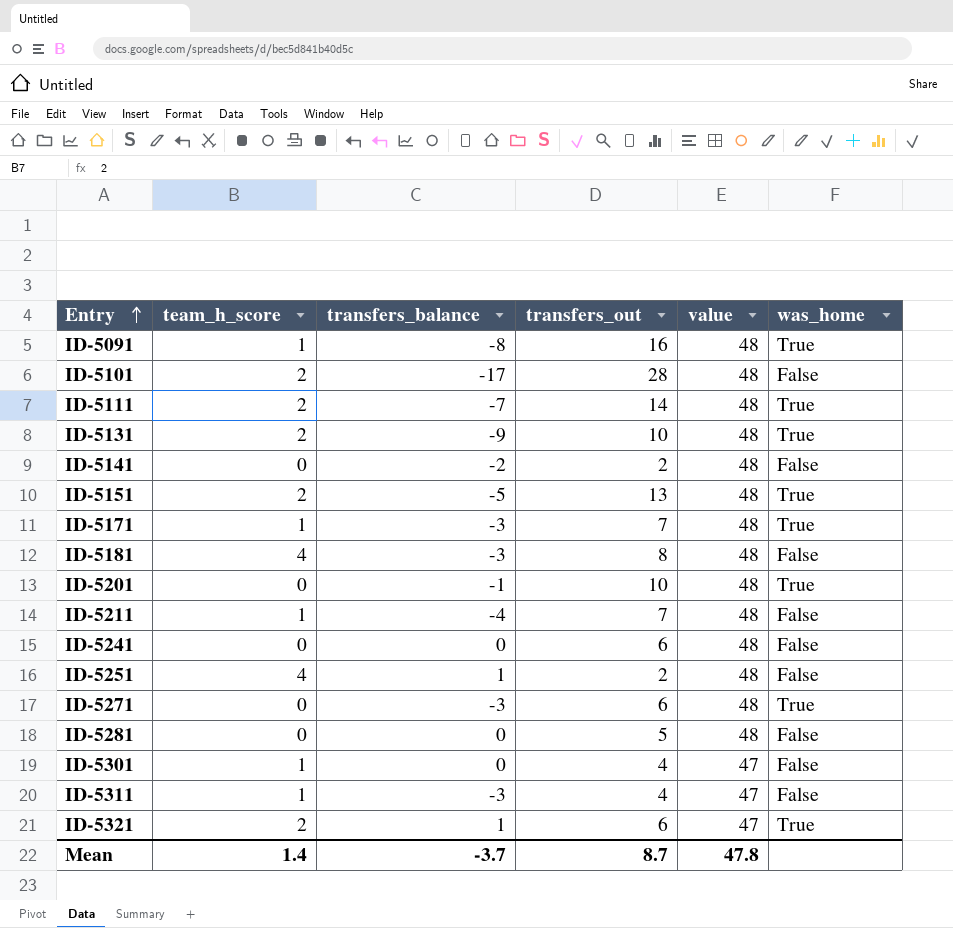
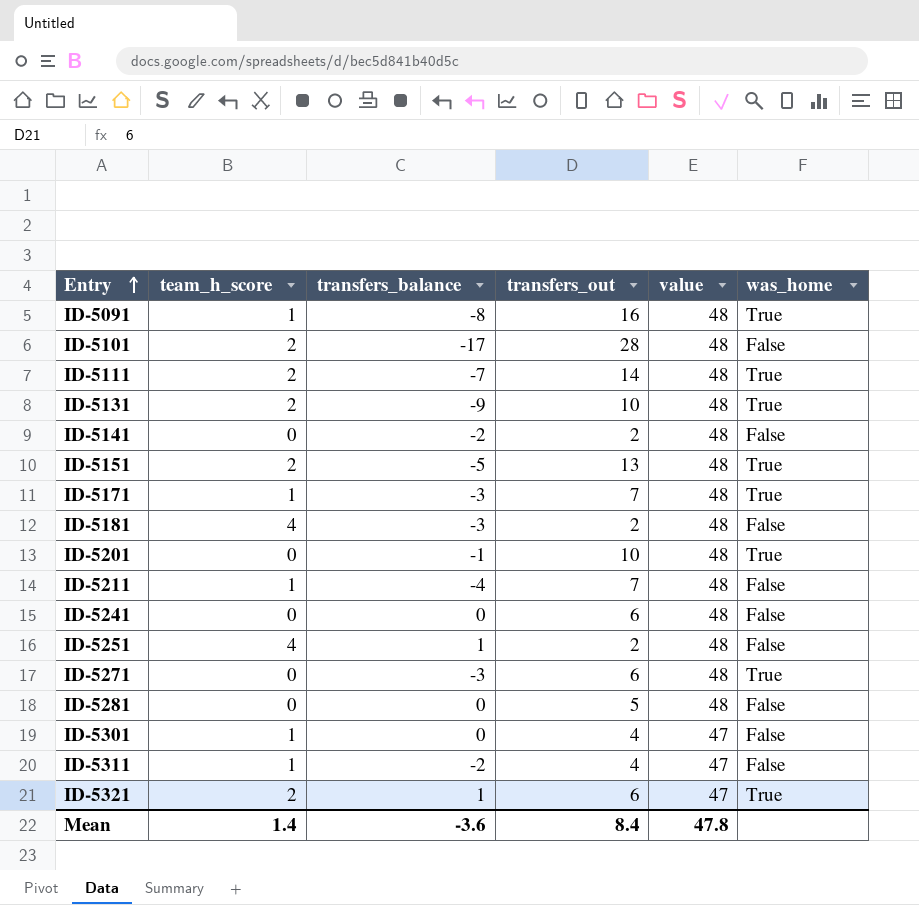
ID-5181 | transfers_out: 8 -> 2
ID-5311 | transfers_balance: -3 -> -2
Mean | transfers_balance: -3.7 -> -3.6
Mean | transfers_out: 8.7 -> 8.4

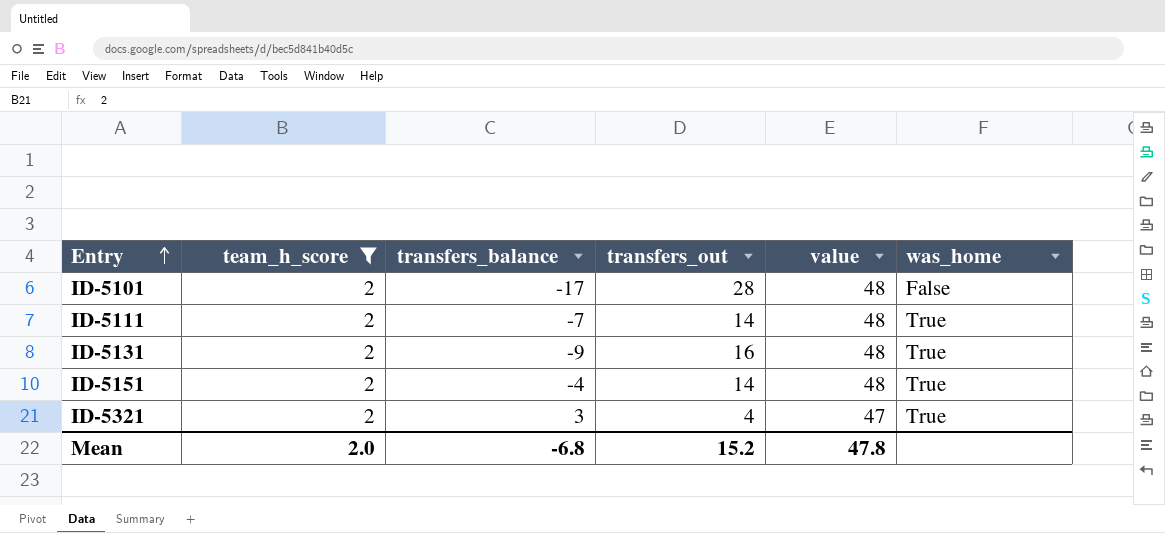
filter: none -> team_h_score = 2
ID-5131 | transfers_out: 10 -> 16
ID-5151 | transfers_balance: -5 -> -4
ID-5151 | transfers_out: 13 -> 14
ID-5321 | transfers_balance: 1 -> 3
ID-5321 | transfers_out: 6 -> 4
Mean | team_h_score: 1.4 -> 2.0
Mean | transfers_balance: -3.6 -> -6.8
Mean | transfers_out: 8.4 -> 15.2

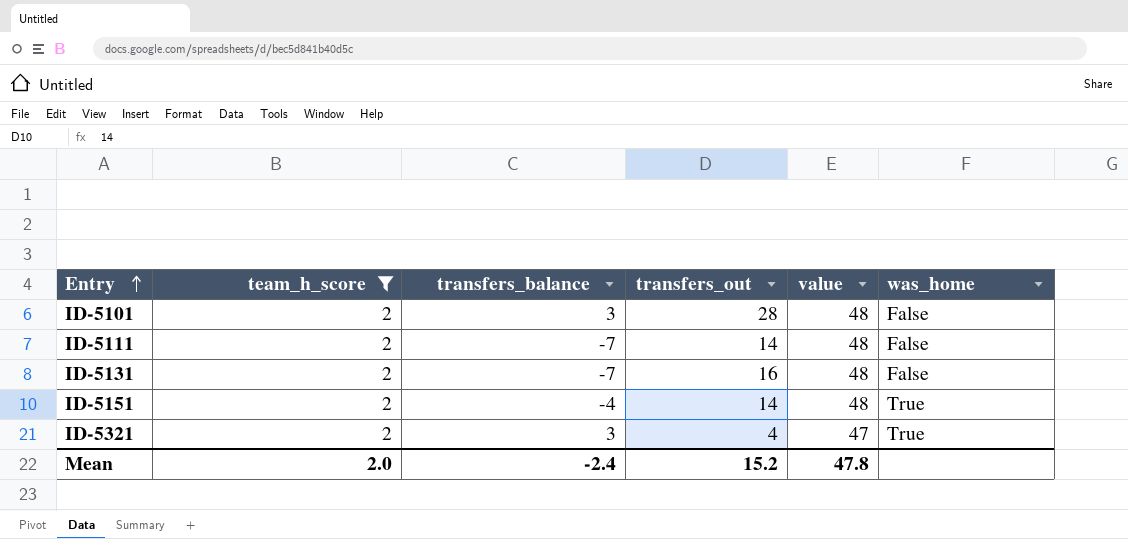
ID-5101 | transfers_balance: -17 -> 3
ID-5111 | was_home: True -> False
ID-5131 | transfers_balance: -9 -> -7
ID-5131 | was_home: True -> False
Mean | transfers_balance: -6.8 -> -2.4

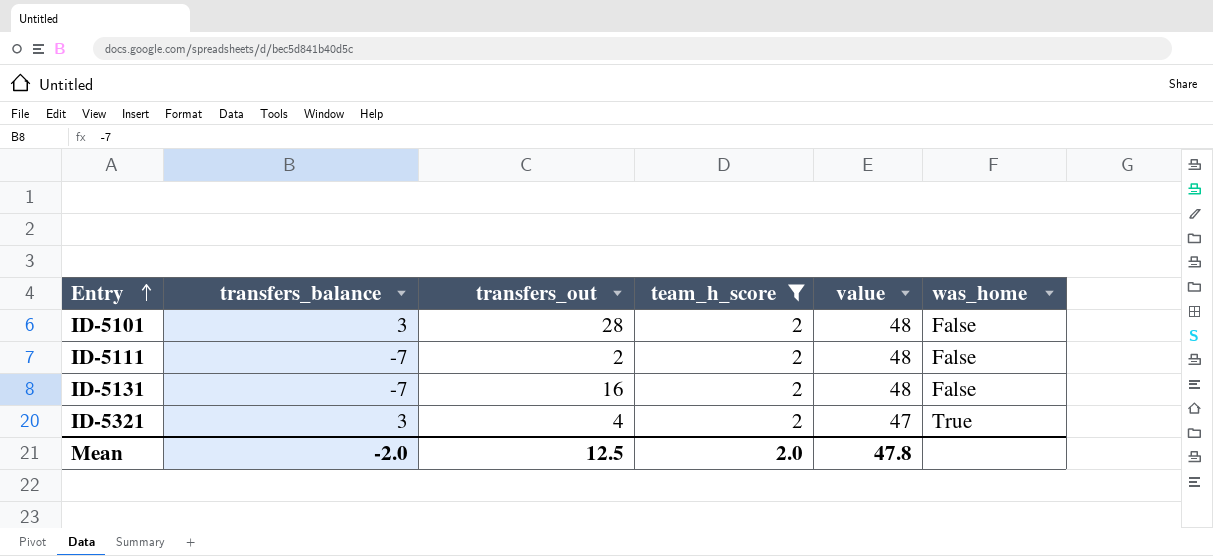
column team_h_score | position: 2 -> 4
row ID-5151: 2 | -4 | 14 | 48 | True -> none
ID-5111 | transfers_out: 14 -> 2
Mean | transfers_balance: -2.4 -> -2.0
Mean | transfers_out: 15.2 -> 12.5

